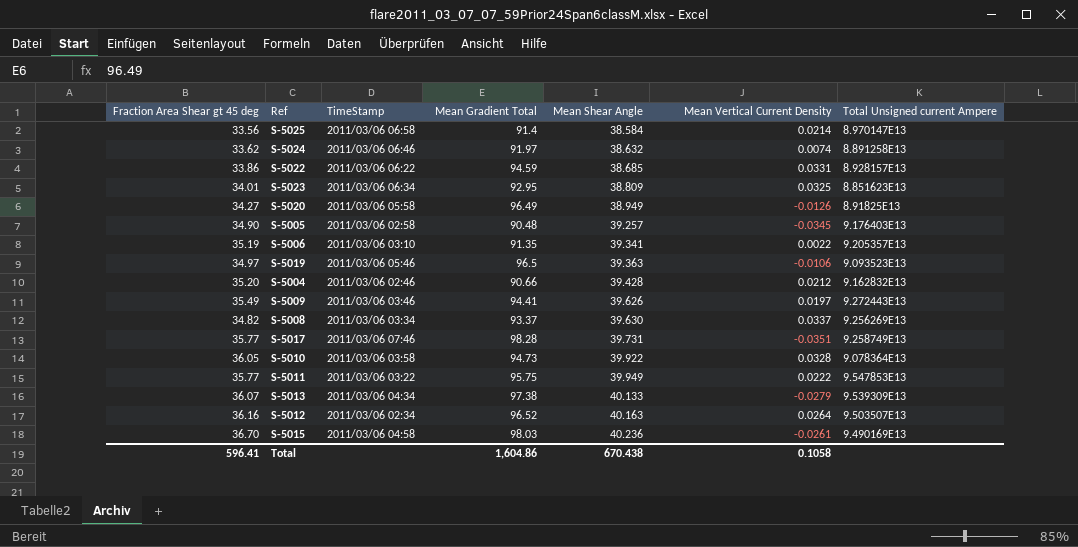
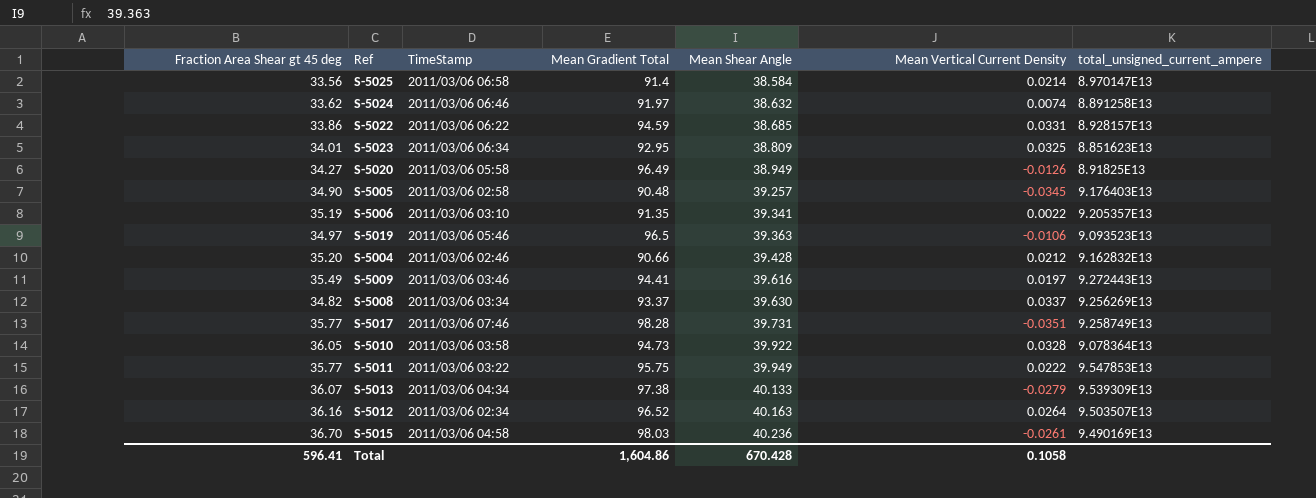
column name: Total Unsigned current Ampere -> total_unsigned_current_ampere
S-5009 | Mean Shear Angle: 39.626 -> 39.616
Total | Mean Shear Angle: 670.438 -> 670.428

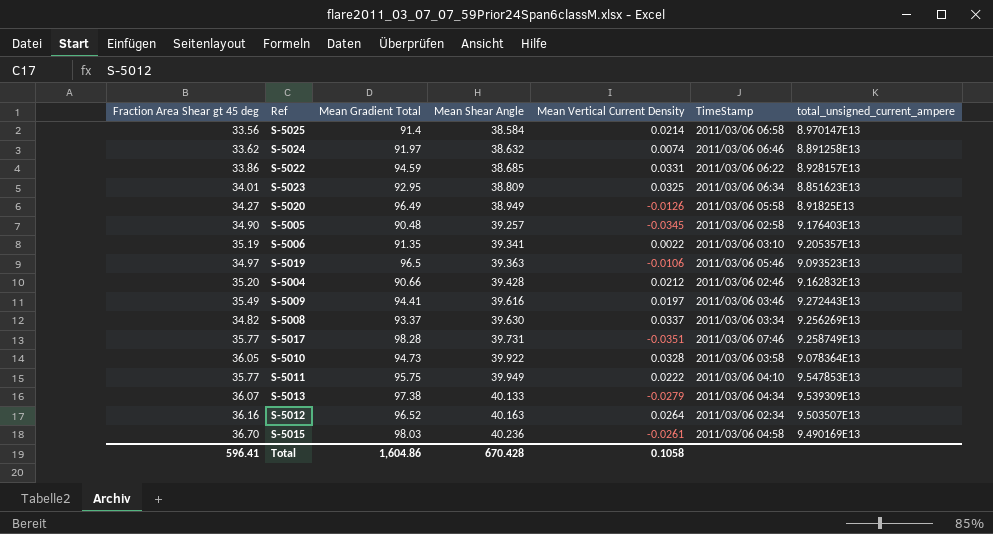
column TimeStamp | position: 3 -> 6
S-5011 | TimeStamp: 2011/03/06 03:22 -> 2011/03/06 04:10

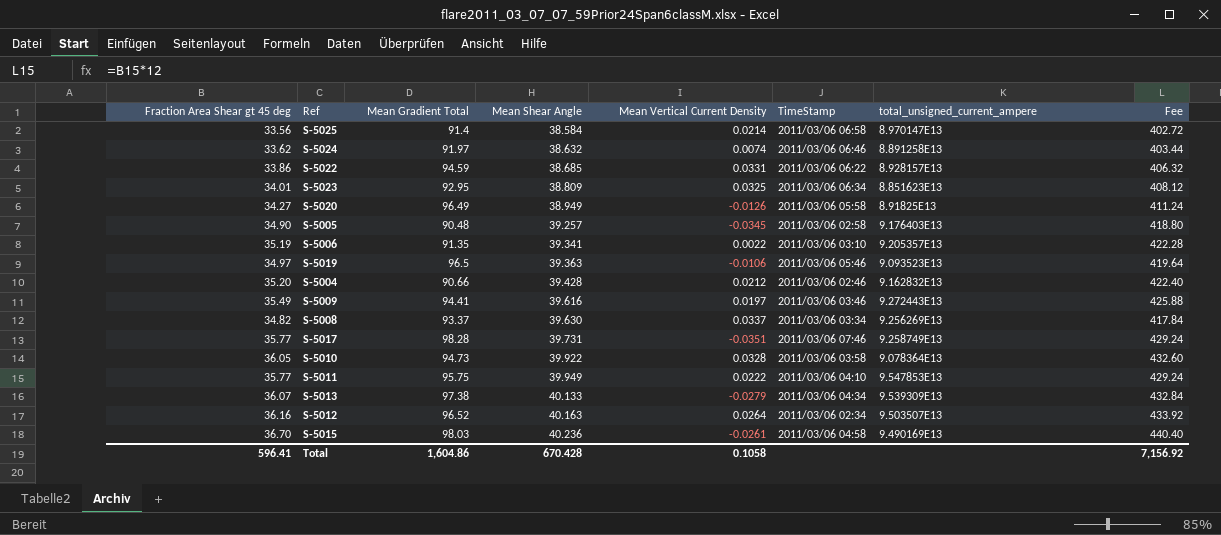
column Fee | formula: none -> [Fraction Area Shear gt 45 deg] * 12

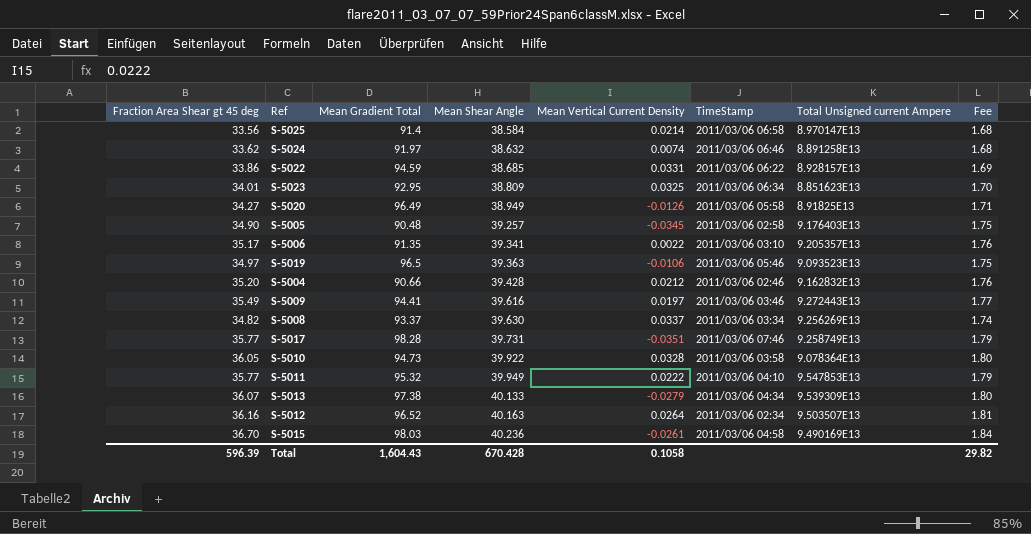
column name: total_unsigned_current_ampere -> Total Unsigned current Ampere
column Fee | formula: [Fraction Area Shear gt 45 deg] * 12 -> [Fraction Area Shear gt 45 deg] * 0.05
S-5006 | Fraction Area Shear gt 45 deg: 35.19 -> 35.17
S-5011 | Mean Gradient Total: 95.75 -> 95.32
Total | Fraction Area Shear gt 45 deg: 596.41 -> 596.39
Total | Mean Gradient Total: 1,604.86 -> 1,604.43
Total | Fee: 7,156.92 -> 29.82

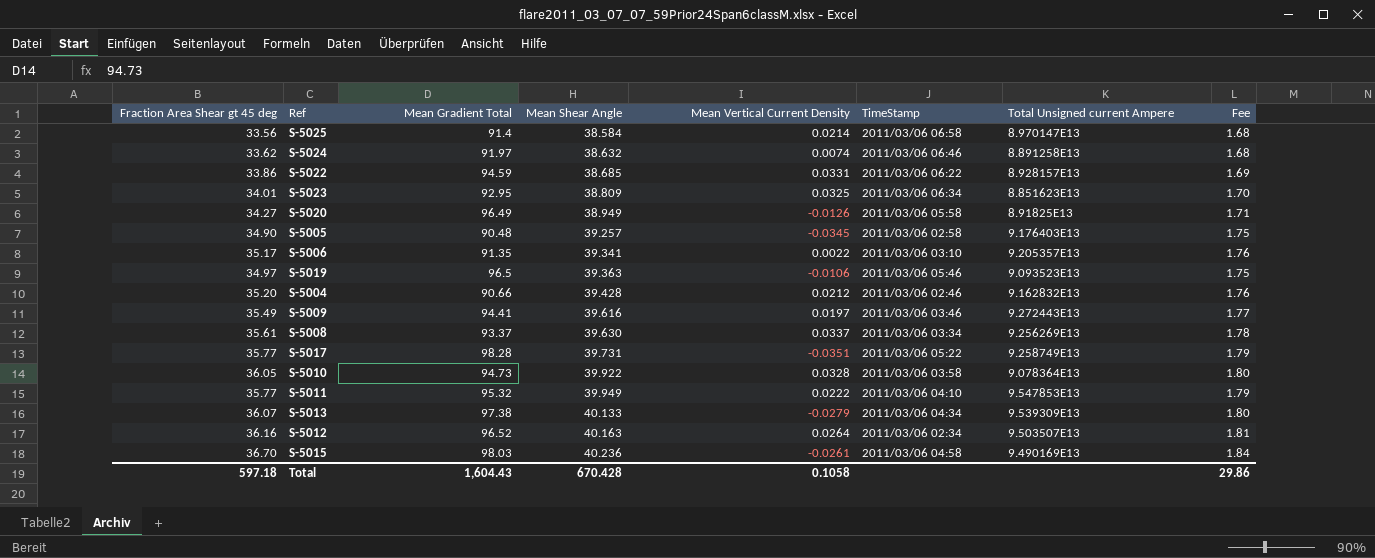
S-5008 | Fraction Area Shear gt 45 deg: 34.82 -> 35.61
S-5008 | Fee: 1.74 -> 1.78
S-5017 | TimeStamp: 2011/03/06 07:46 -> 2011/03/06 05:22
Total | Fraction Area Shear gt 45 deg: 596.39 -> 597.18
Total | Fee: 29.82 -> 29.86

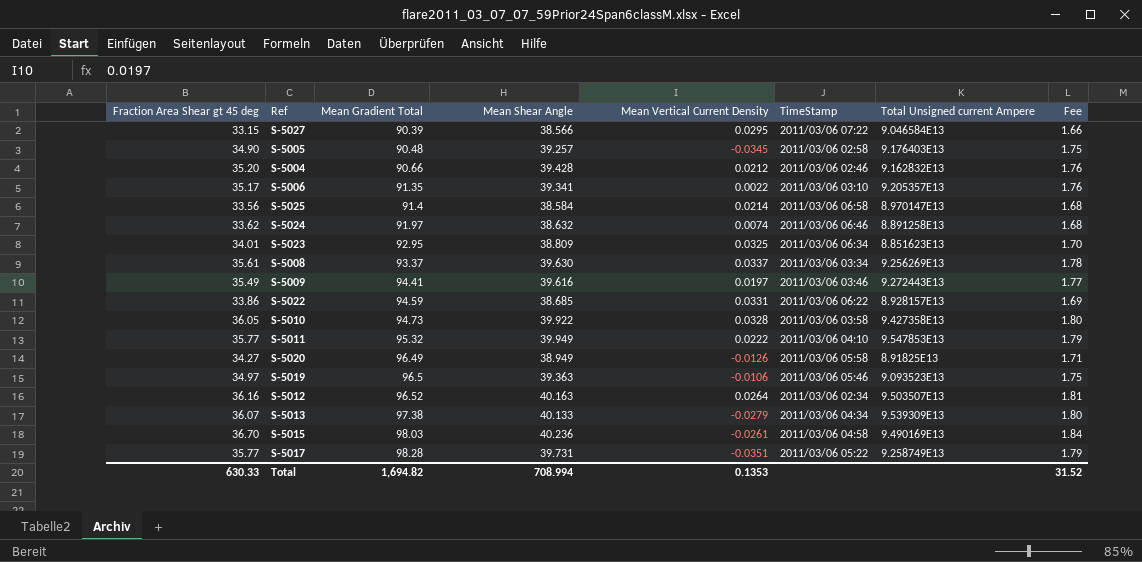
row order: Mean Shear Angle ascending -> Mean Gradient Total ascending
row S-5027: none -> 33.15 | 90.39 | 38.566 | 0.0295 | 2011/03/06 07:22 | 9.046584E13 | 1.66
S-5010 | Total Unsigned current Ampere: 9.078364E13 -> 9.427358E13
Total | Fraction Area Shear gt 45 deg: 597.18 -> 630.33
Total | Mean Gradient Total: 1,604.43 -> 1,694.82
Total | Mean Shear Angle: 670.428 -> 708.994
Total | Mean Vertical Current Density: 0.1058 -> 0.1353
Total | Fee: 29.86 -> 31.52

